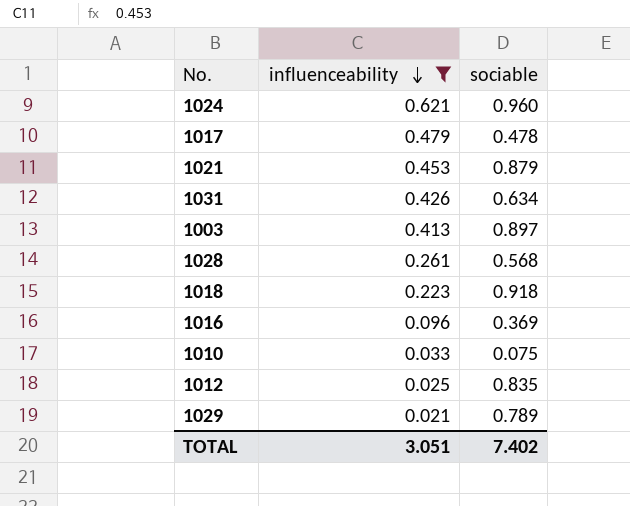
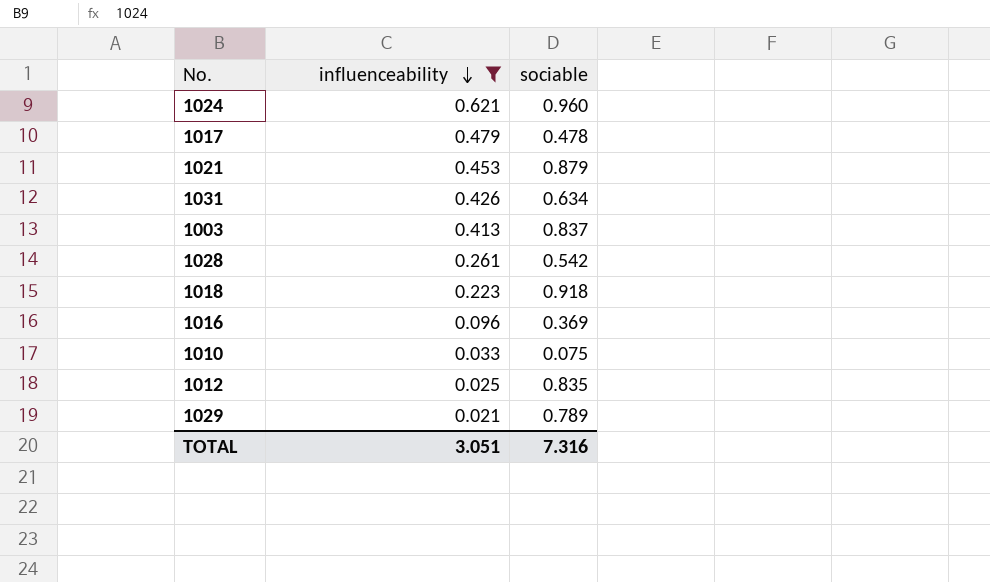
1003 | sociable: 0.897 -> 0.837
1028 | sociable: 0.568 -> 0.542
TOTAL | sociable: 7.402 -> 7.316

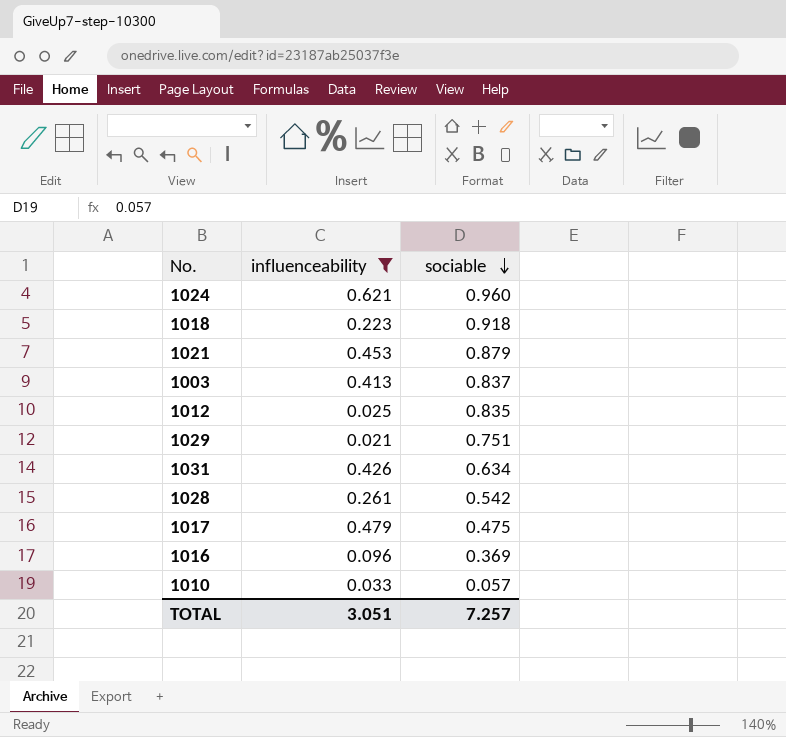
row order: influenceability descending -> sociable descending
1029 | sociable: 0.789 -> 0.751
1017 | sociable: 0.478 -> 0.475
1010 | sociable: 0.075 -> 0.057
TOTAL | sociable: 7.316 -> 7.257

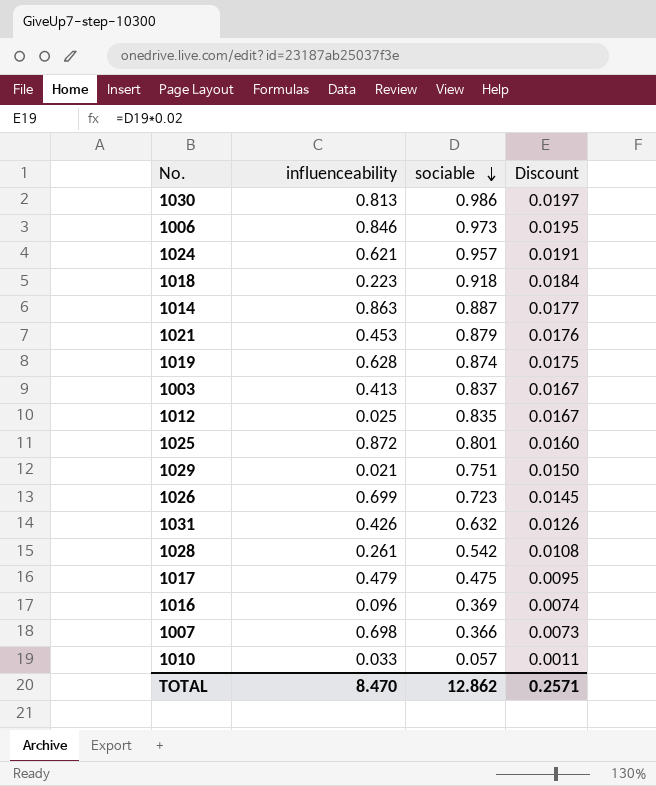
filter: influenceability <= 0.621 -> none
column Discount | formula: none -> [sociable] * 0.02
1024 | sociable: 0.960 -> 0.957
1031 | sociable: 0.634 -> 0.632
TOTAL | influenceability: 3.051 -> 8.470
TOTAL | sociable: 7.257 -> 12.862

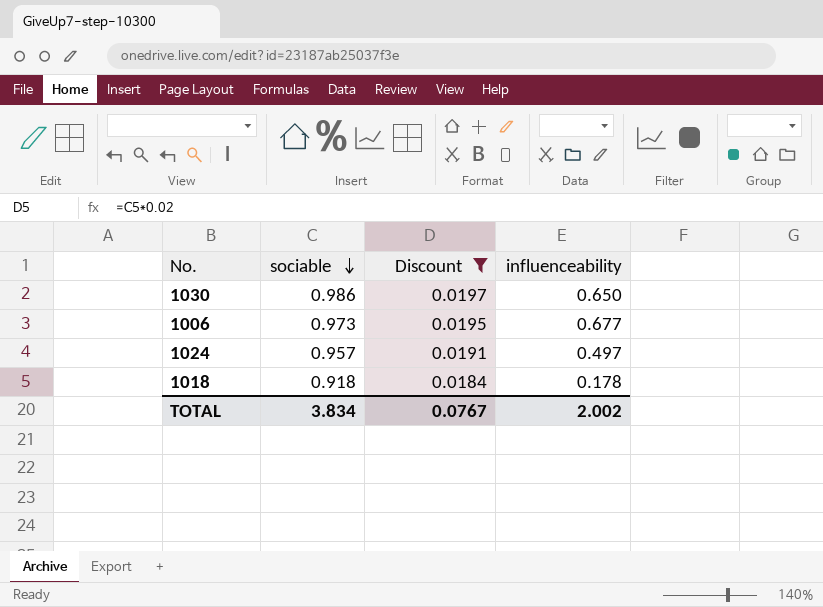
filter: none -> Discount >= 0.0184
column influenceability | position: 2 -> 4
1030 | influenceability: 0.813 -> 0.650
1006 | influenceability: 0.846 -> 0.677
1024 | influenceability: 0.621 -> 0.497
1018 | influenceability: 0.223 -> 0.178
TOTAL | sociable: 12.862 -> 3.834
TOTAL | Discount: 0.2571 -> 0.0767
TOTAL | influenceability: 8.470 -> 2.002

